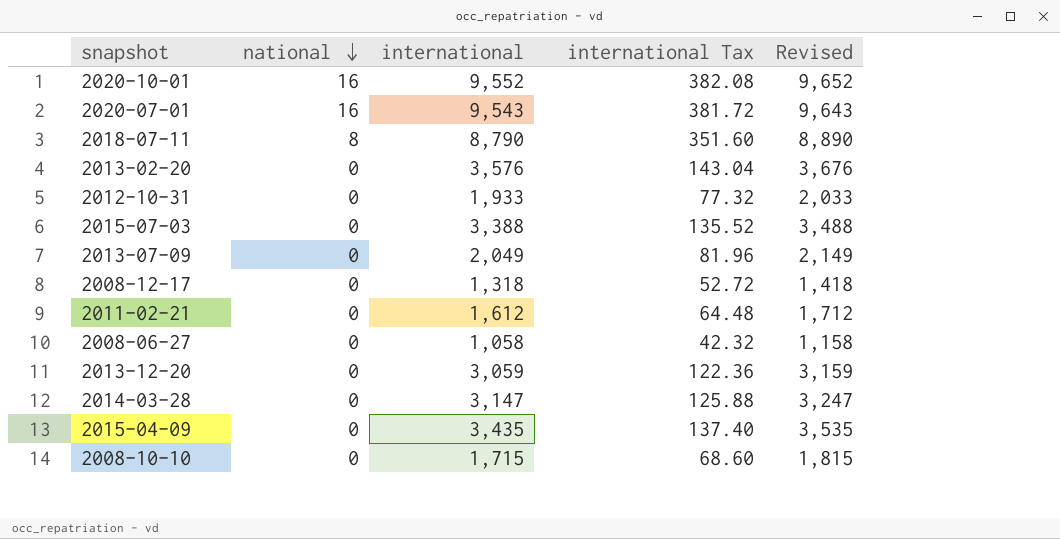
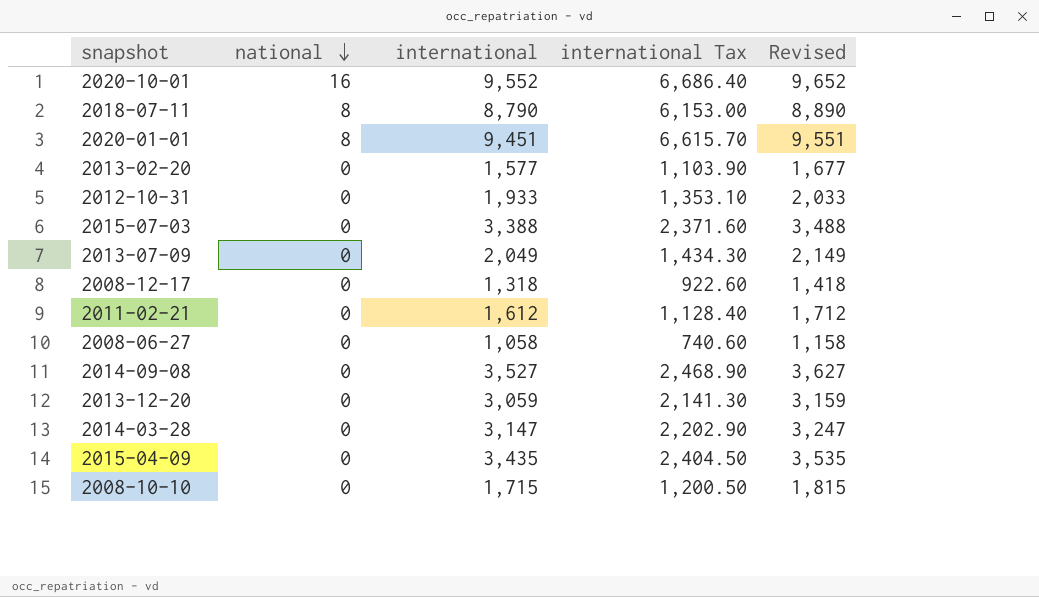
column international Tax | formula: [international] * 0.04 -> [international] * 0.7
row 2020-07-01: 16 | 9,543 | 381.72 | 9,643 -> none
row 2020-01-01: none -> 8 | 9,451 | 6,615.70 | 9,551
2013-02-20 | international: 3,576 -> 1,577
2013-02-20 | Revised: 3,676 -> 1,677
row 2014-09-08: none -> 0 | 3,527 | 2,468.90 | 3,627

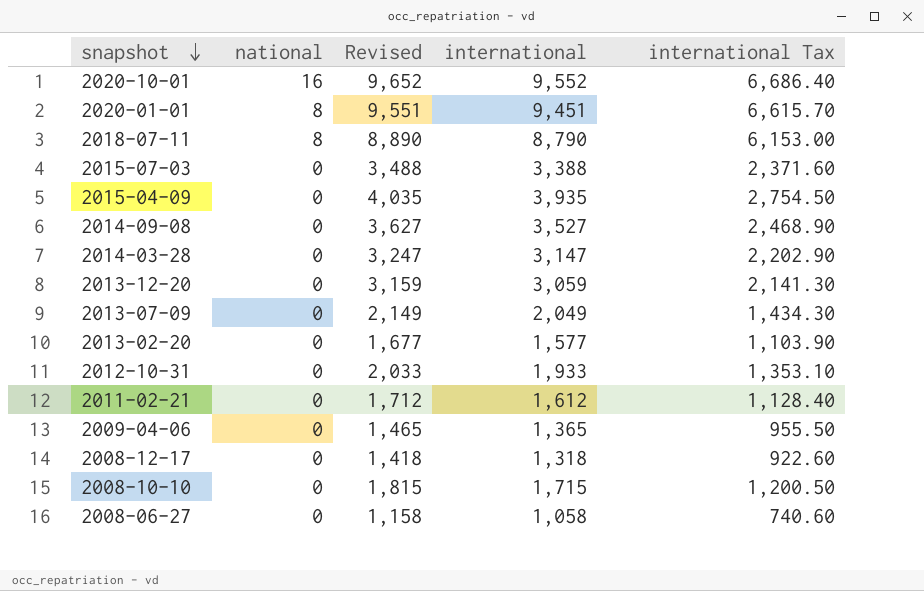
row order: national descending -> snapshot descending
column Revised | position: 5 -> 3
2015-04-09 | Revised: 3,535 -> 4,035
2015-04-09 | international: 3,435 -> 3,935
2015-04-09 | international Tax: 2,404.50 -> 2,754.50
row 2009-04-06: none -> 0 | 1,465 | 1,365 | 955.50

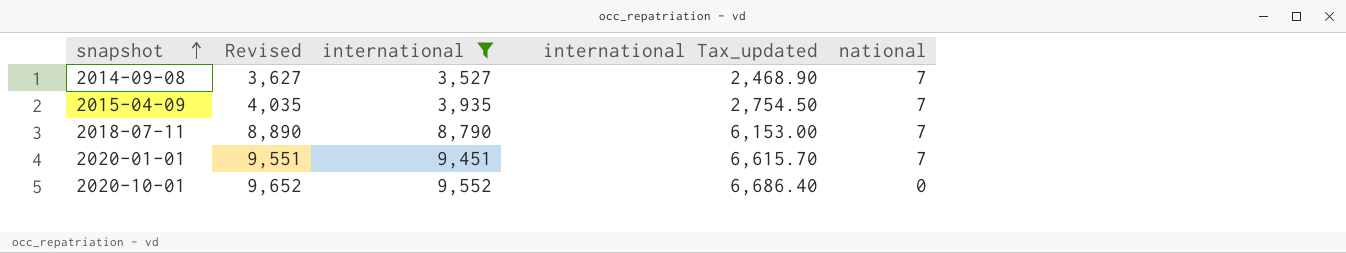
filter: none -> international >= 3,527
row order: snapshot descending -> snapshot ascending
column name: international Tax -> international Tax_updated
column national | position: 2 -> 5
2014-09-08 | national: 0 -> 7
2015-04-09 | national: 0 -> 7
2018-07-11 | national: 8 -> 7
2020-01-01 | national: 8 -> 7
2020-10-01 | national: 16 -> 0

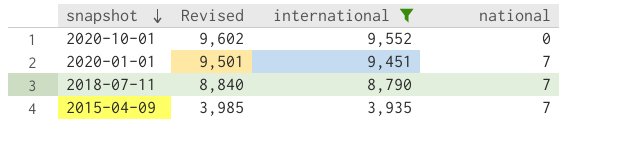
row order: snapshot ascending -> snapshot descending
column international Tax_updated | formula: [international] * 0.7 -> none
column Revised | formula: [international] + 100 -> [international] + 50
row 2014-09-08: 3,627 | 3,527 | 2,468.90 | 7 -> none

